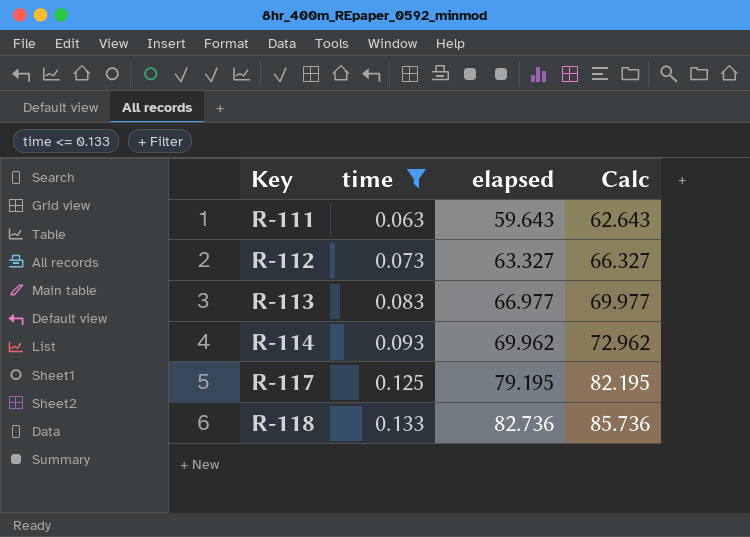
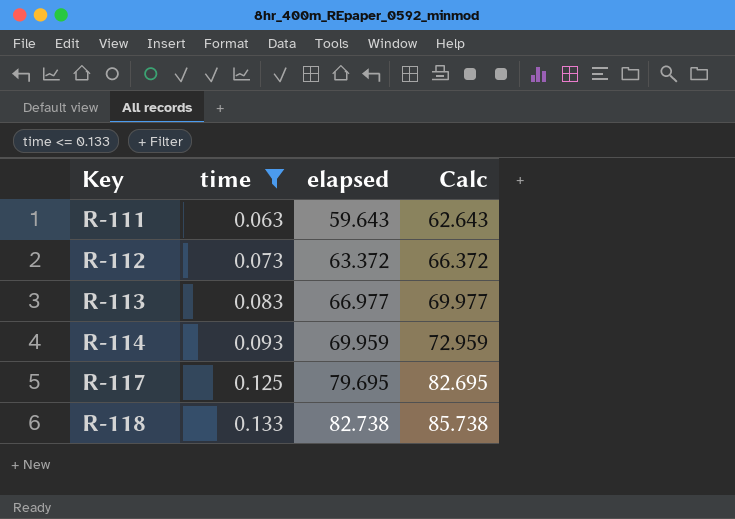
R-112 | elapsed: 63.327 -> 63.372
R-112 | Calc: 66.327 -> 66.372
R-114 | elapsed: 69.962 -> 69.959
R-114 | Calc: 72.962 -> 72.959
R-117 | elapsed: 79.195 -> 79.695
R-117 | Calc: 82.195 -> 82.695
R-118 | elapsed: 82.736 -> 82.738
R-118 | Calc: 85.736 -> 85.738

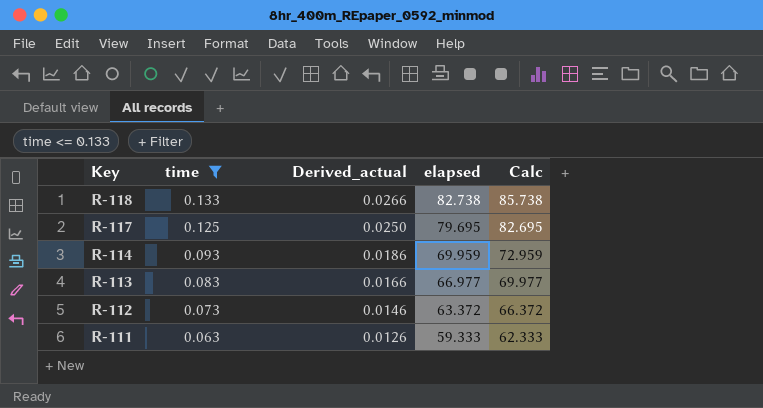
row order: Key ascending -> Key descending
column Derived_actual | formula: none -> [time] * 0.2
R-111 | elapsed: 59.643 -> 59.333
R-111 | Calc: 62.643 -> 62.333

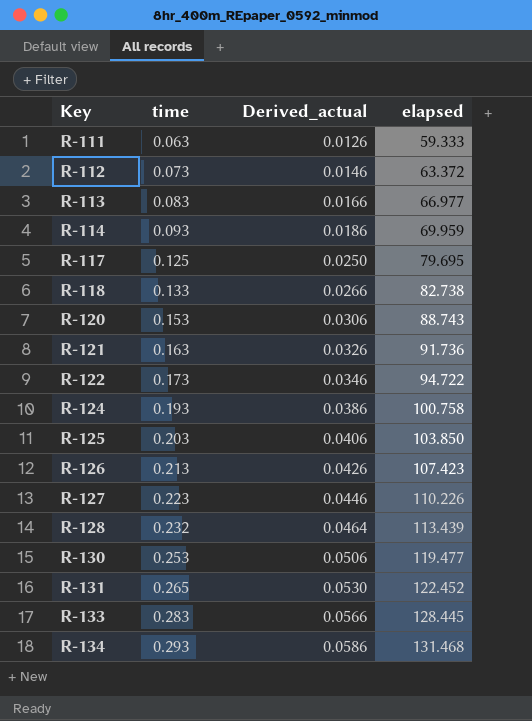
filter: time <= 0.133 -> none
row order: Key descending -> Key ascending
column Calc | formula: [elapsed] + 3 -> none

